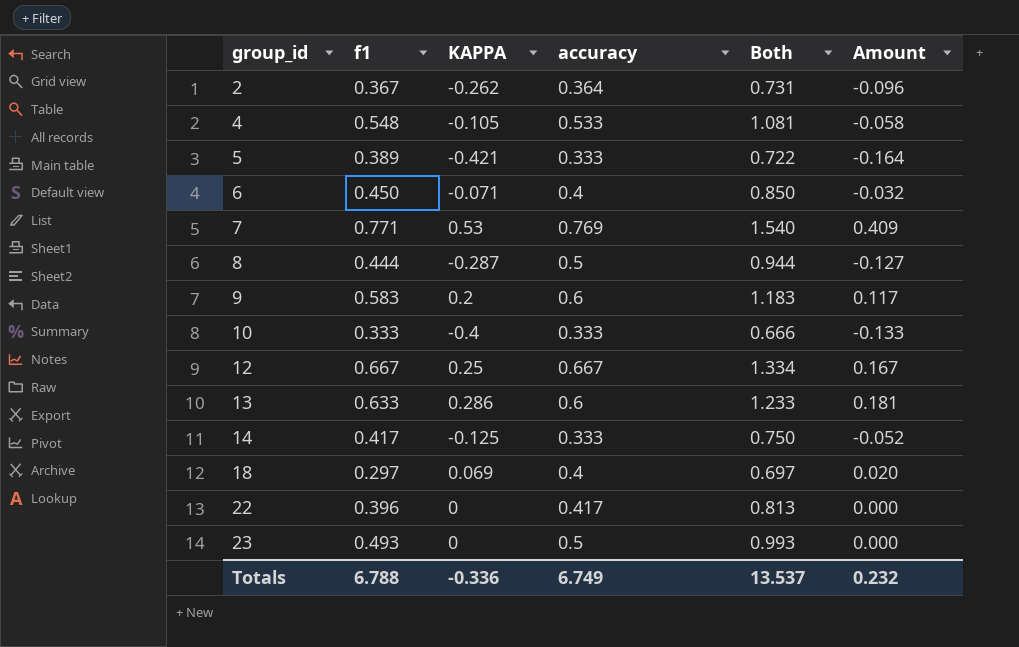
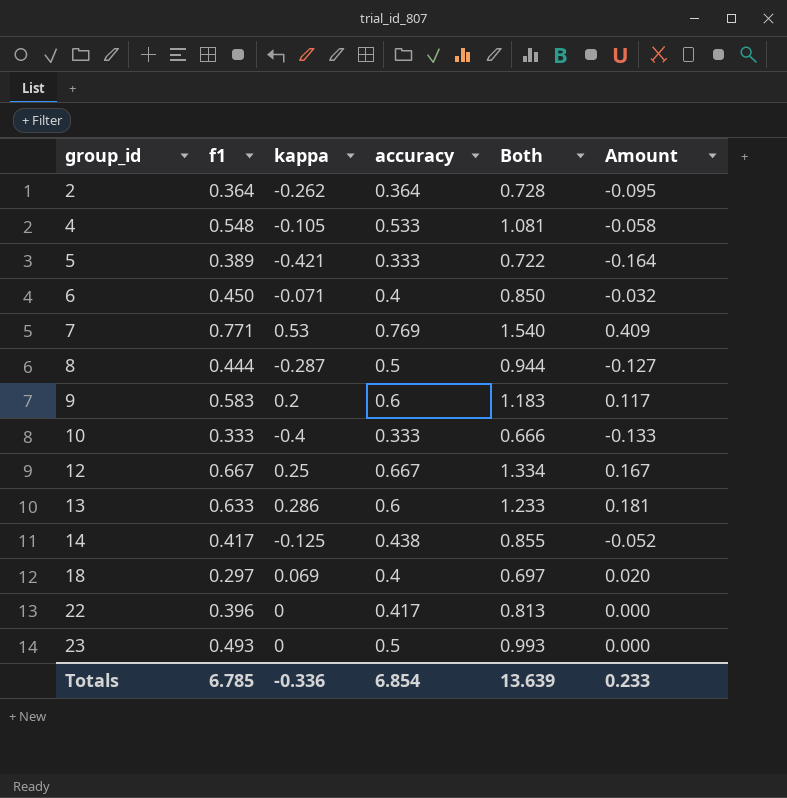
column name: KAPPA -> kappa
2 | f1: 0.367 -> 0.364
2 | Both: 0.731 -> 0.728
2 | Amount: -0.096 -> -0.095
14 | accuracy: 0.333 -> 0.438
14 | Both: 0.750 -> 0.855
Totals | f1: 6.788 -> 6.785
Totals | accuracy: 6.749 -> 6.854
Totals | Both: 13.537 -> 13.639
Totals | Amount: 0.232 -> 0.233

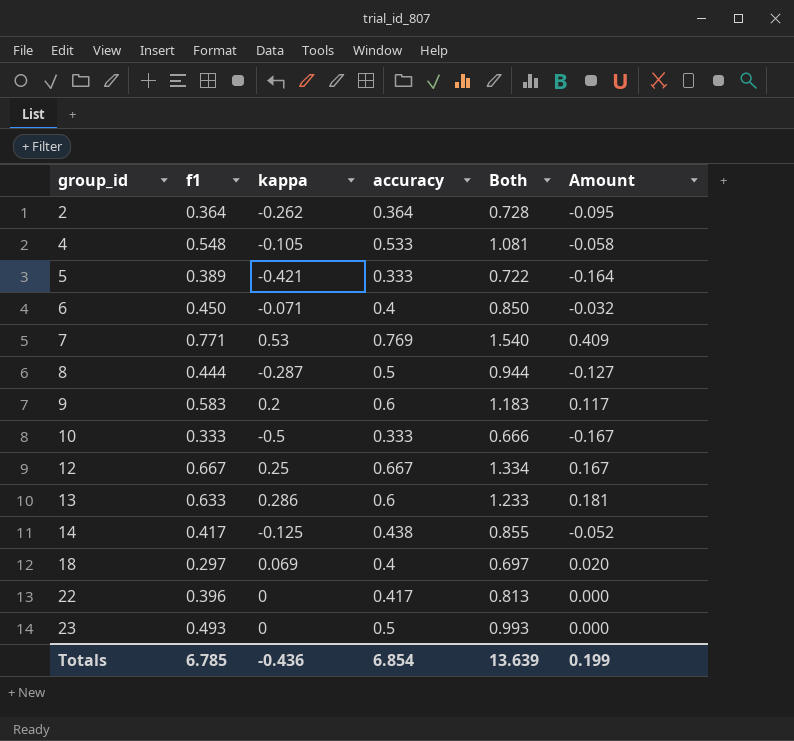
10 | kappa: -0.4 -> -0.5
10 | Amount: -0.133 -> -0.167
Totals | kappa: -0.336 -> -0.436
Totals | Amount: 0.233 -> 0.199

